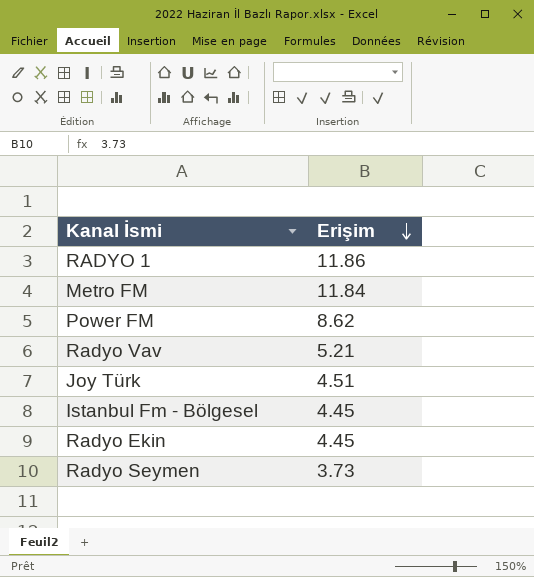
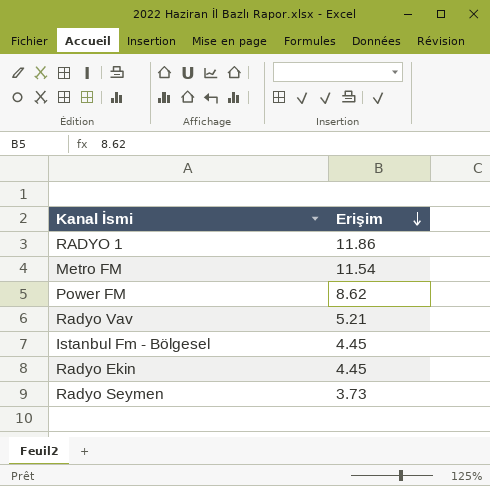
row Joy Türk: 4.51 -> none
Metro FM | Erişim: 11.84 -> 11.54

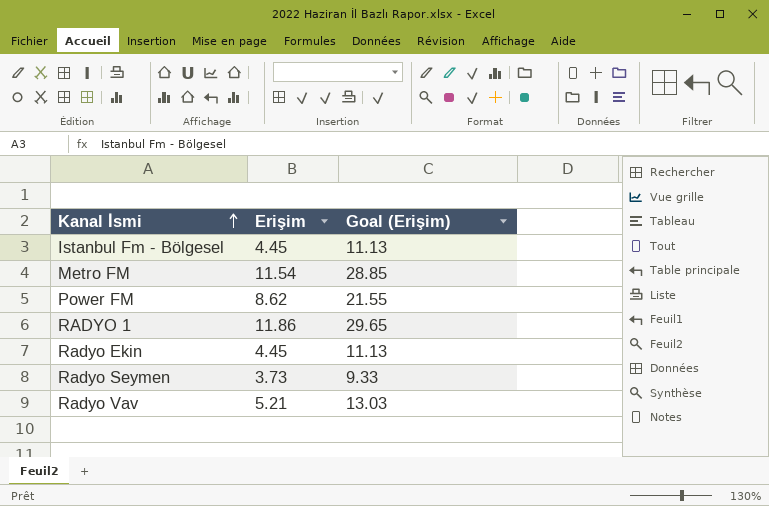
row order: Erişim descending -> Kanal İsmi ascending
column Goal (Erişim) | formula: none -> [Erişim] * 2.5

